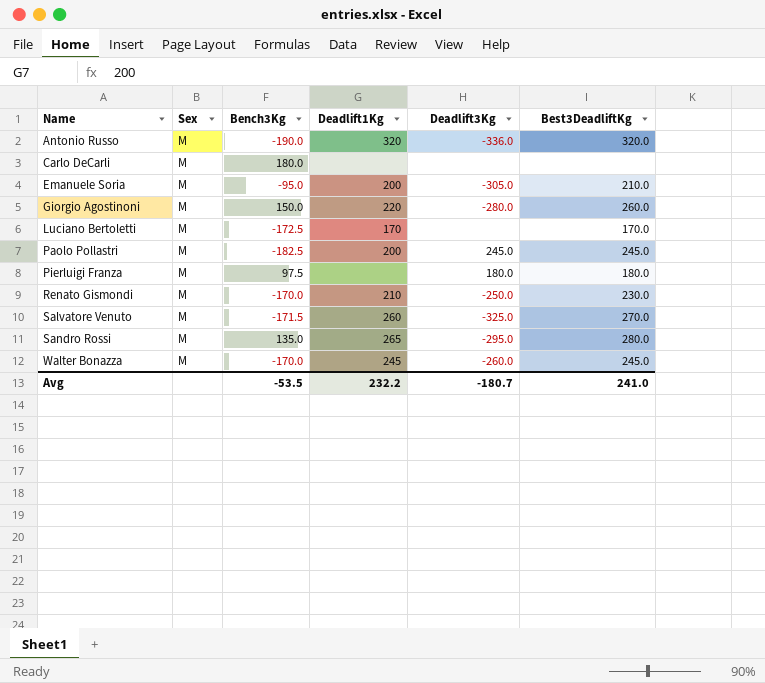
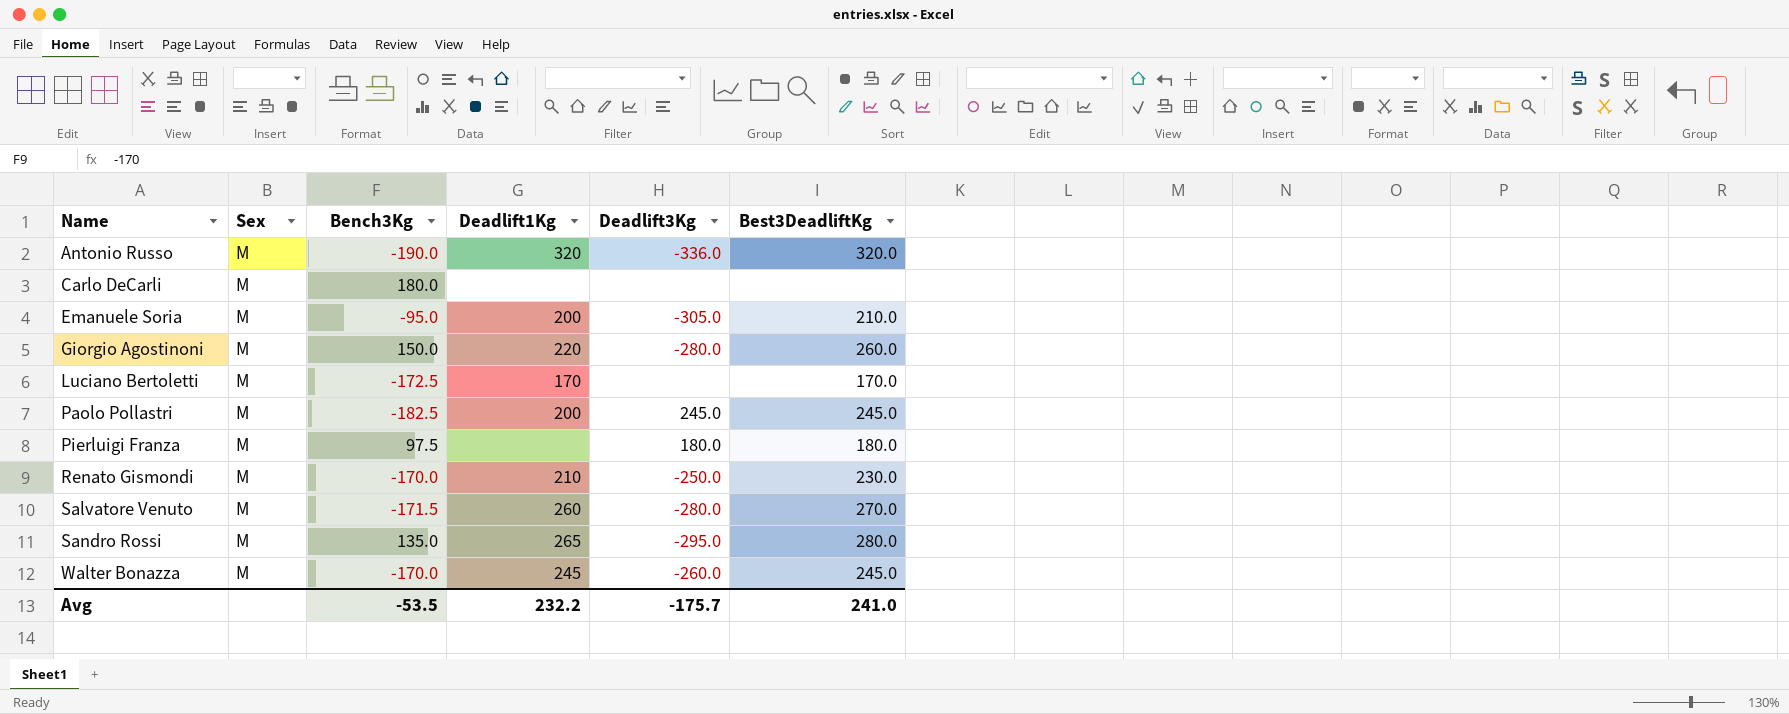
Salvatore Venuto | Deadlift3Kg: -325.0 -> -280.0
Avg | Deadlift3Kg: -180.7 -> -175.7

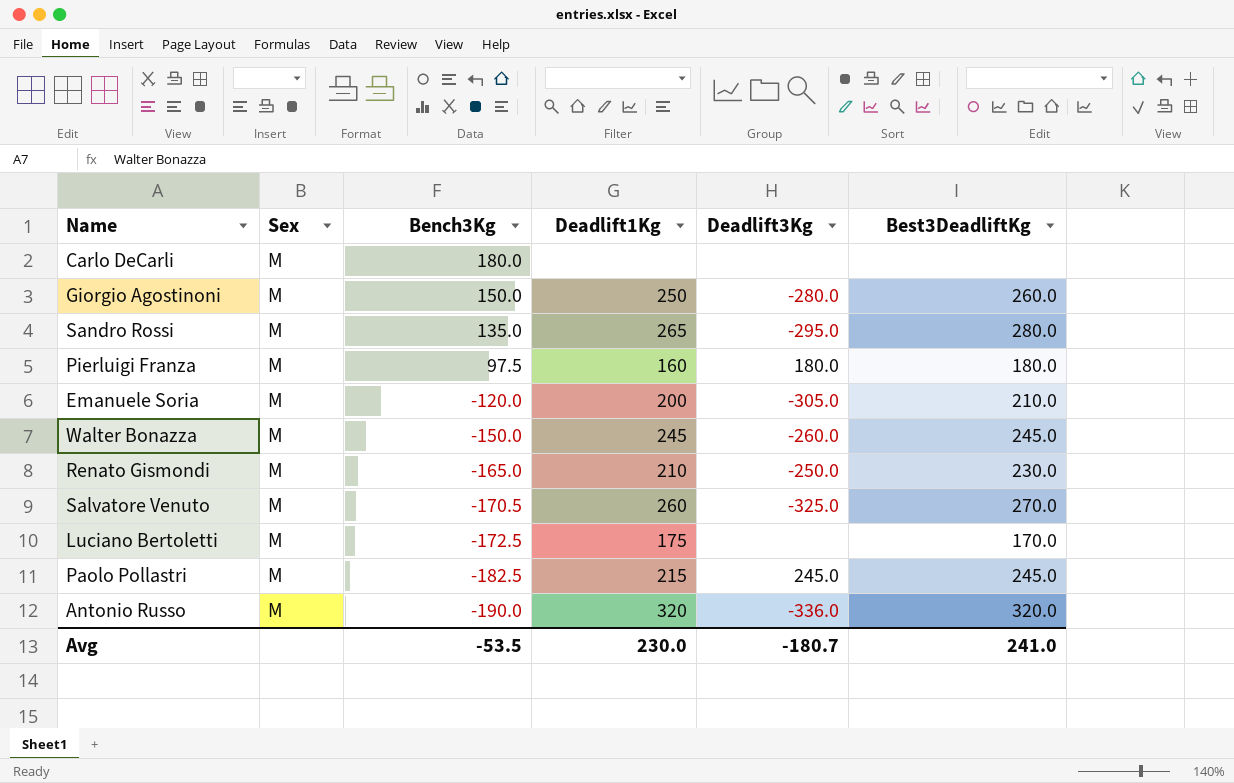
row order: Name ascending -> Bench3Kg descending
Giorgio Agostinoni | Deadlift1Kg: 220 -> 250
Pierluigi Franza | Deadlift1Kg: none -> 160
Emanuele Soria | Bench3Kg: -95.0 -> -120.0
Walter Bonazza | Bench3Kg: -170.0 -> -150.0
Renato Gismondi | Bench3Kg: -170.0 -> -165.0
Salvatore Venuto | Bench3Kg: -171.5 -> -170.5
Salvatore Venuto | Deadlift3Kg: -280.0 -> -325.0
Luciano Bertoletti | Deadlift1Kg: 170 -> 175
Paolo Pollastri | Deadlift1Kg: 200 -> 215
Avg | Deadlift1Kg: 232.2 -> 230.0
Avg | Deadlift3Kg: -175.7 -> -180.7

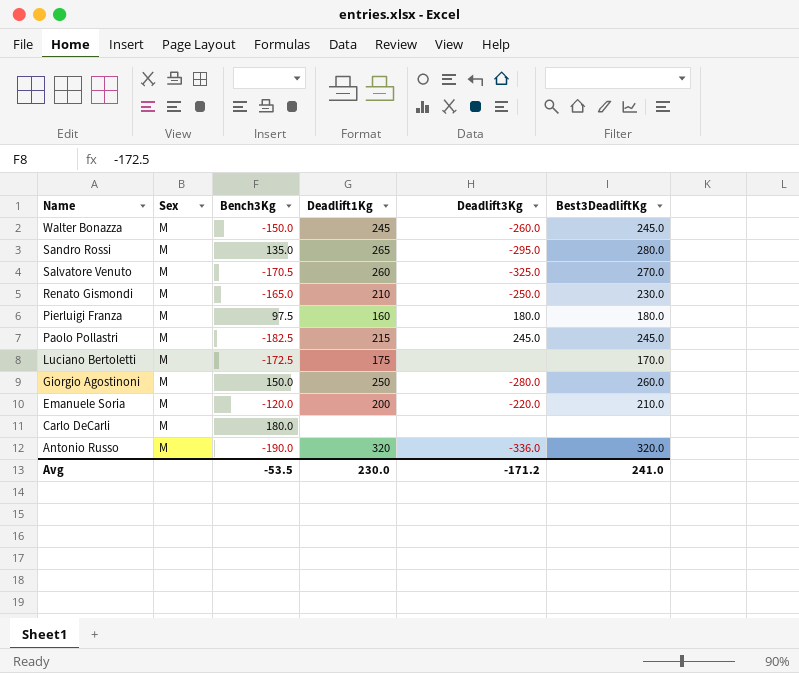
row order: Bench3Kg descending -> Name descending
Emanuele Soria | Deadlift3Kg: -305.0 -> -220.0
Avg | Deadlift3Kg: -180.7 -> -171.2

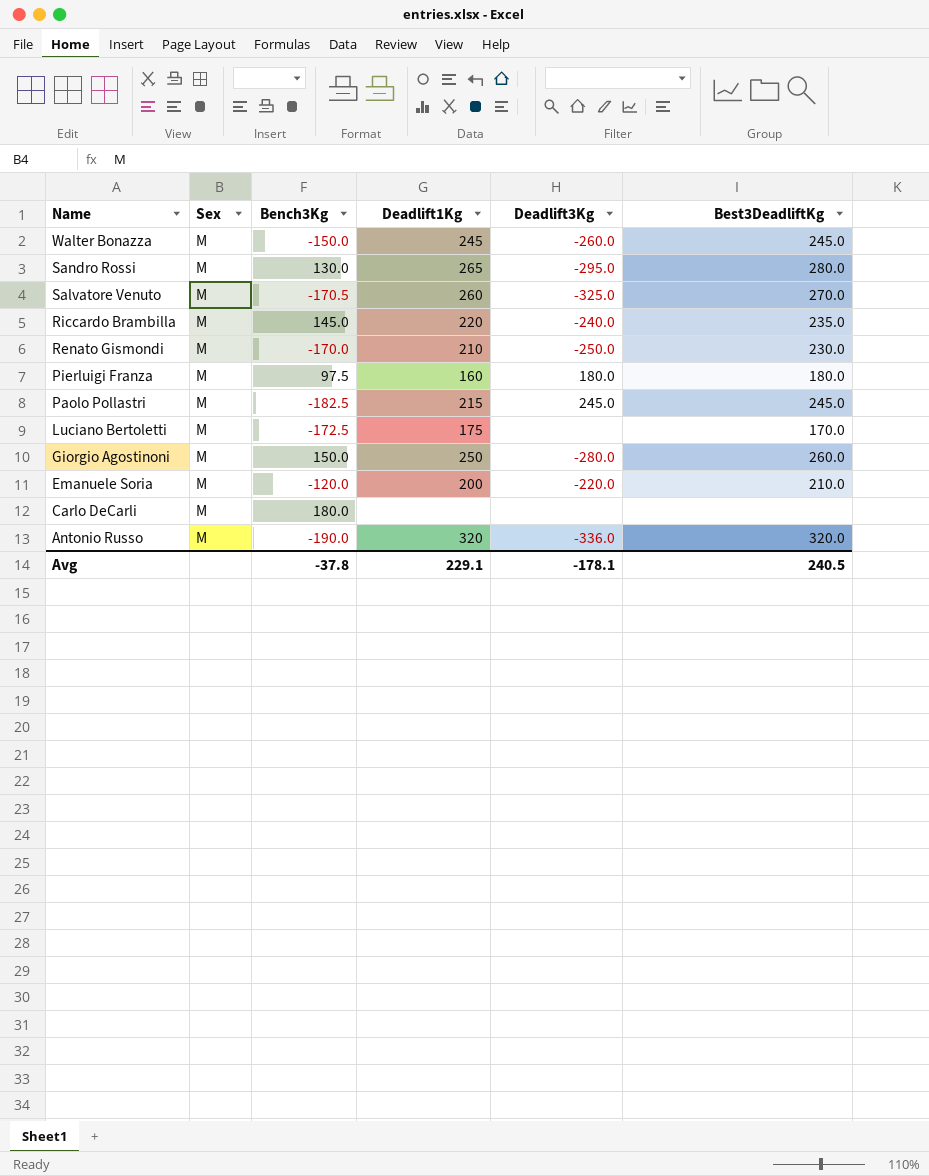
Sandro Rossi | Bench3Kg: 135.0 -> 130.0
row Riccardo Brambilla: none -> M | 145.0 | 220 | -240.0 | 235.0
Renato Gismondi | Bench3Kg: -165.0 -> -170.0
Avg | Bench3Kg: -53.5 -> -37.8
Avg | Deadlift1Kg: 230.0 -> 229.1
Avg | Deadlift3Kg: -171.2 -> -178.1
Avg | Best3DeadliftKg: 241.0 -> 240.5

